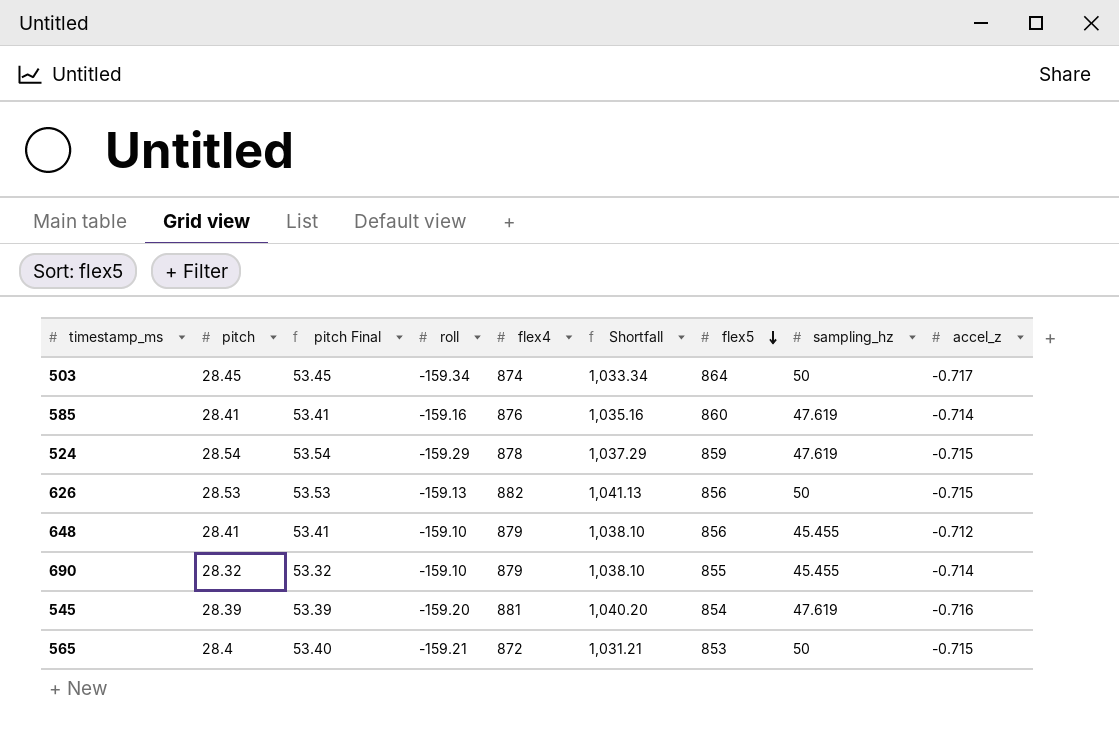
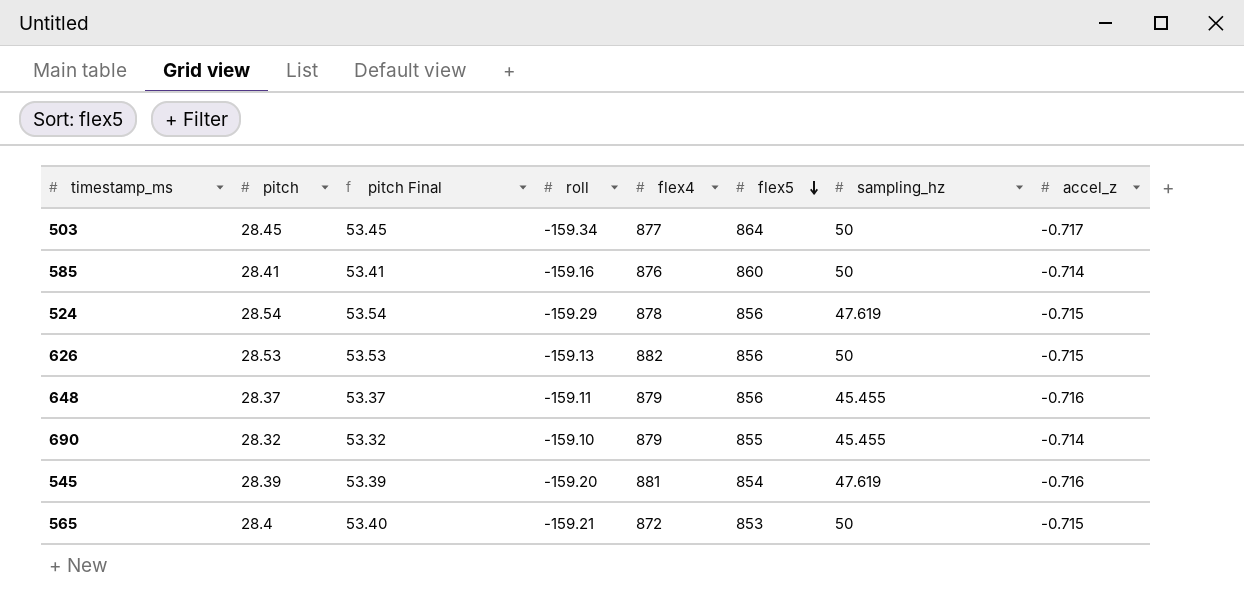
column Shortfall | formula: [flex4] - [roll] -> none
503 | flex4: 874 -> 877
585 | sampling_hz: 47.619 -> 50
524 | flex5: 859 -> 856
648 | pitch: 28.41 -> 28.37
648 | pitch Final: 53.41 -> 53.37
648 | roll: -159.10 -> -159.11
648 | accel_z: -0.712 -> -0.716

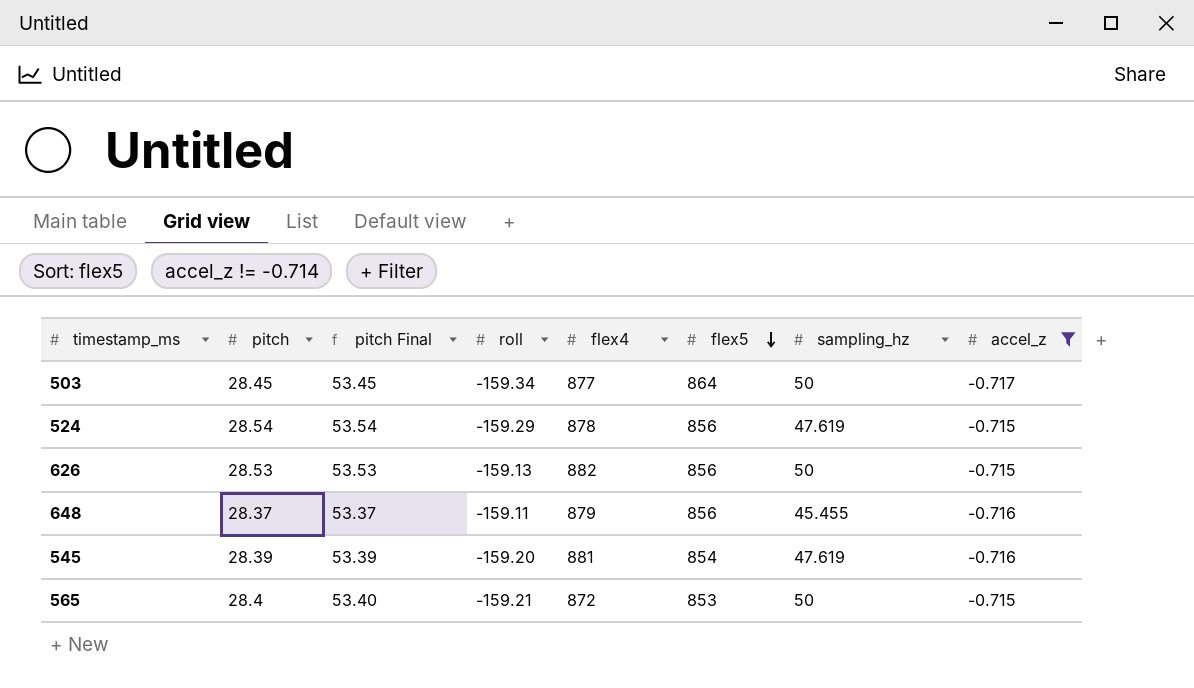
filter: none -> accel_z != -0.714

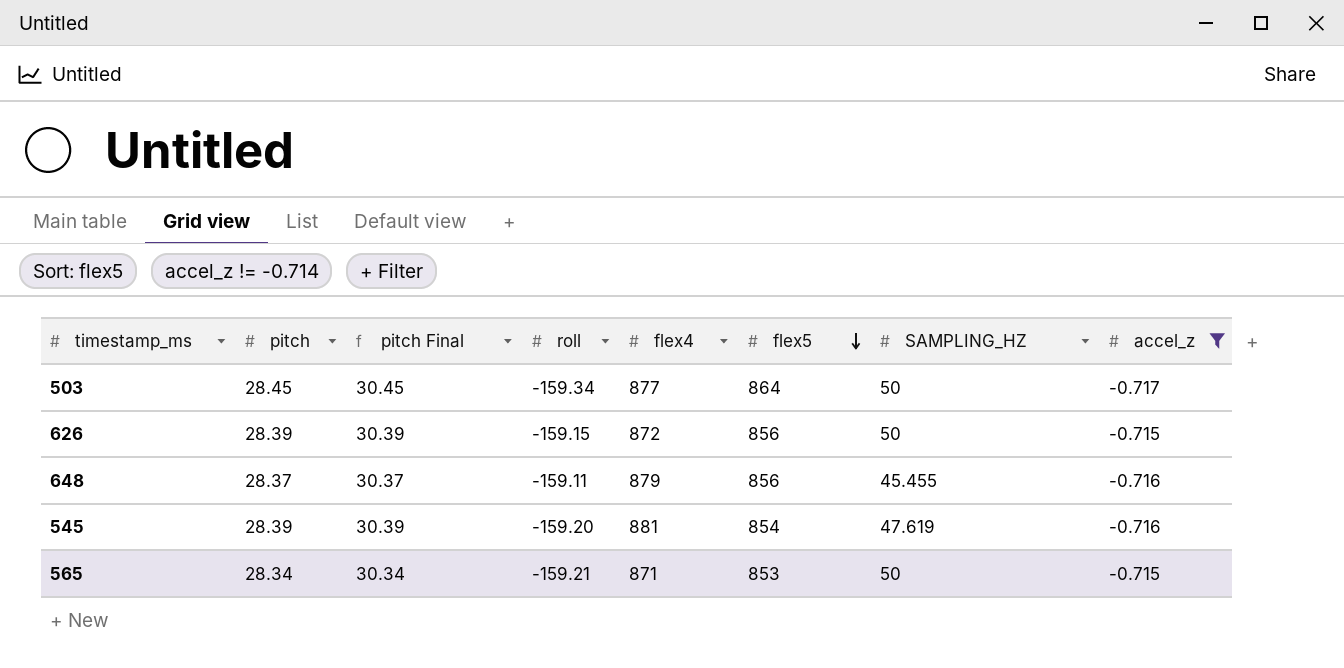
column pitch Final | formula: [pitch] + 25 -> [pitch] + 2
column name: sampling_hz -> SAMPLING_HZ
row 524: 28.54 | 53.54 | -159.29 | 878 | 856 | 47.619 | -0.715 -> none
626 | pitch: 28.53 -> 28.39
626 | roll: -159.13 -> -159.15
626 | flex4: 882 -> 872
565 | pitch: 28.4 -> 28.34
565 | flex4: 872 -> 871

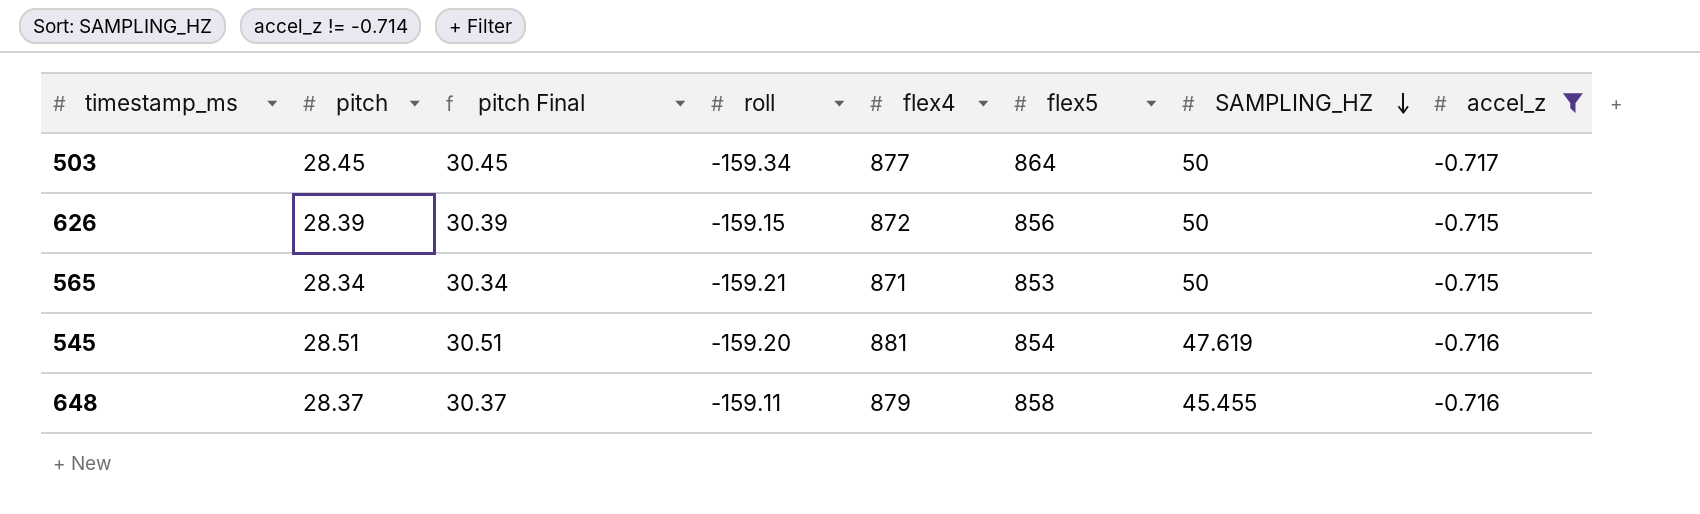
row order: flex5 descending -> SAMPLING_HZ descending
545 | pitch: 28.39 -> 28.51
545 | pitch Final: 30.39 -> 30.51
648 | flex5: 856 -> 858

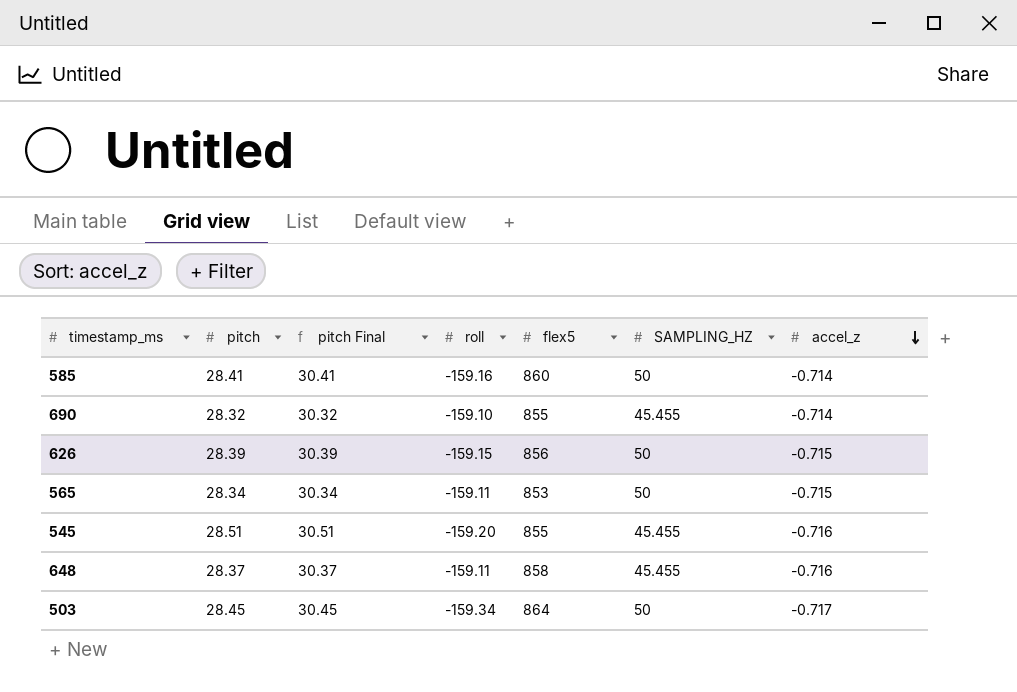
filter: accel_z != -0.714 -> none
row order: SAMPLING_HZ descending -> accel_z descending
column flex4 | position: 5 -> none
565 | roll: -159.21 -> -159.11
545 | flex5: 854 -> 855
545 | SAMPLING_HZ: 47.619 -> 45.455

